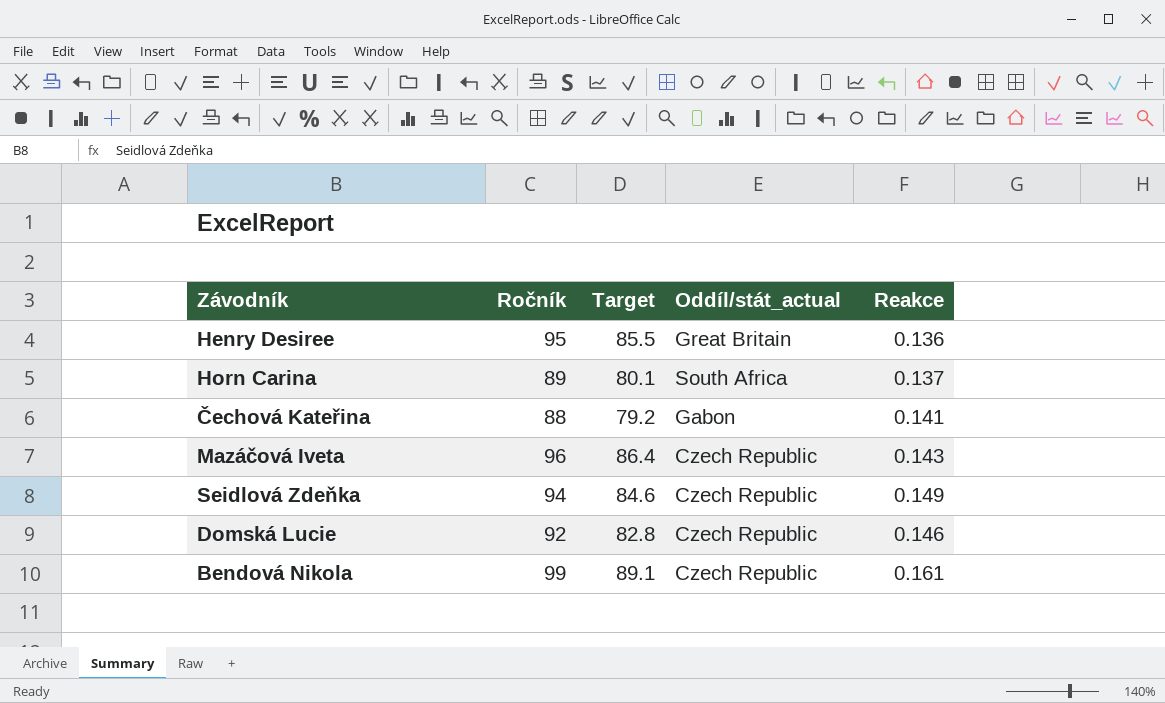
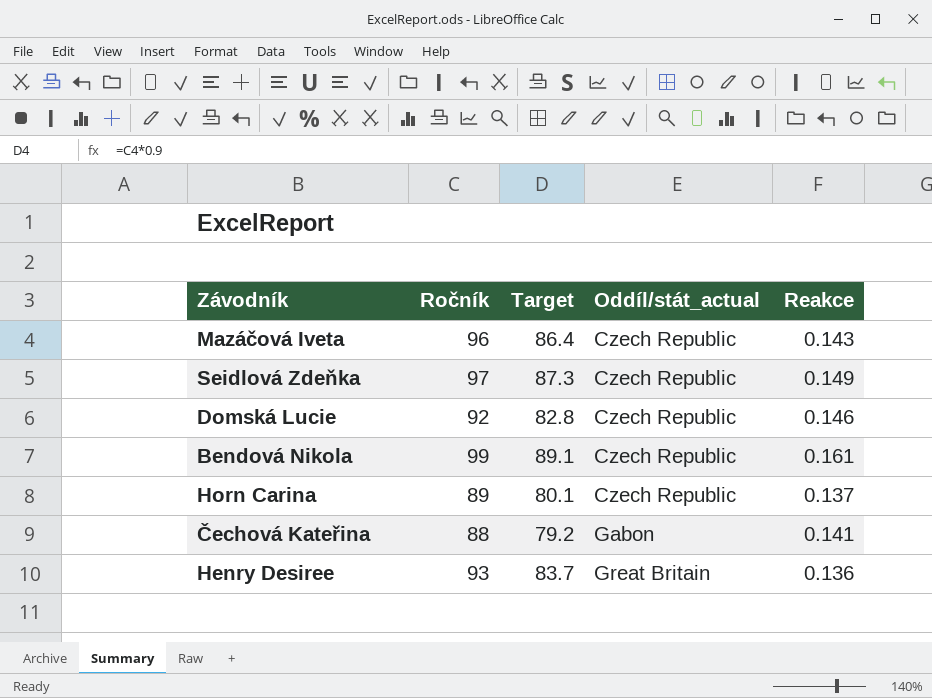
row order: none -> Oddíl/stát_actual ascending
Seidlová Zdeňka | Ročník: 94 -> 97
Seidlová Zdeňka | Target: 84.6 -> 87.3
Horn Carina | Oddíl/stát_actual: South Africa -> Czech Republic
Henry Desiree | Ročník: 95 -> 93
Henry Desiree | Target: 85.5 -> 83.7

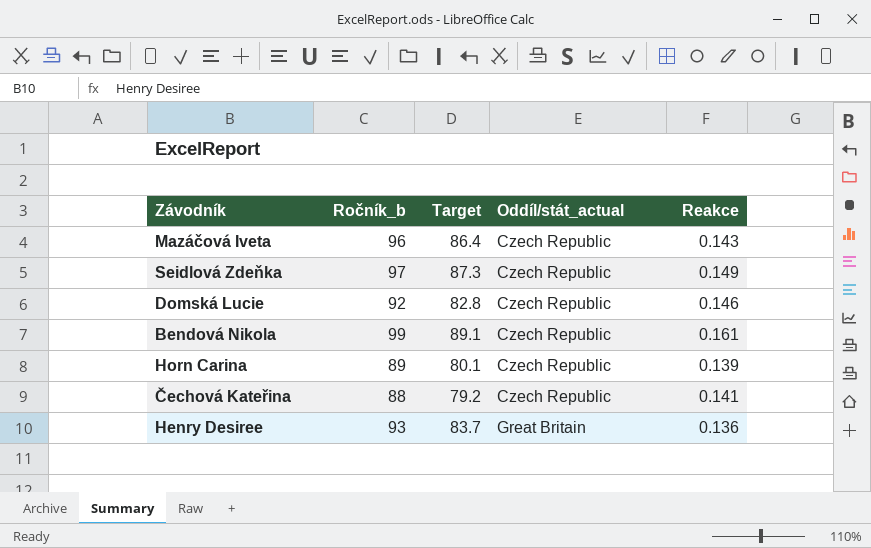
column name: Ročník -> Ročník_b
Horn Carina | Reakce: 0.137 -> 0.139
Čechová Kateřina | Oddíl/stát_actual: Gabon -> Czech Republic

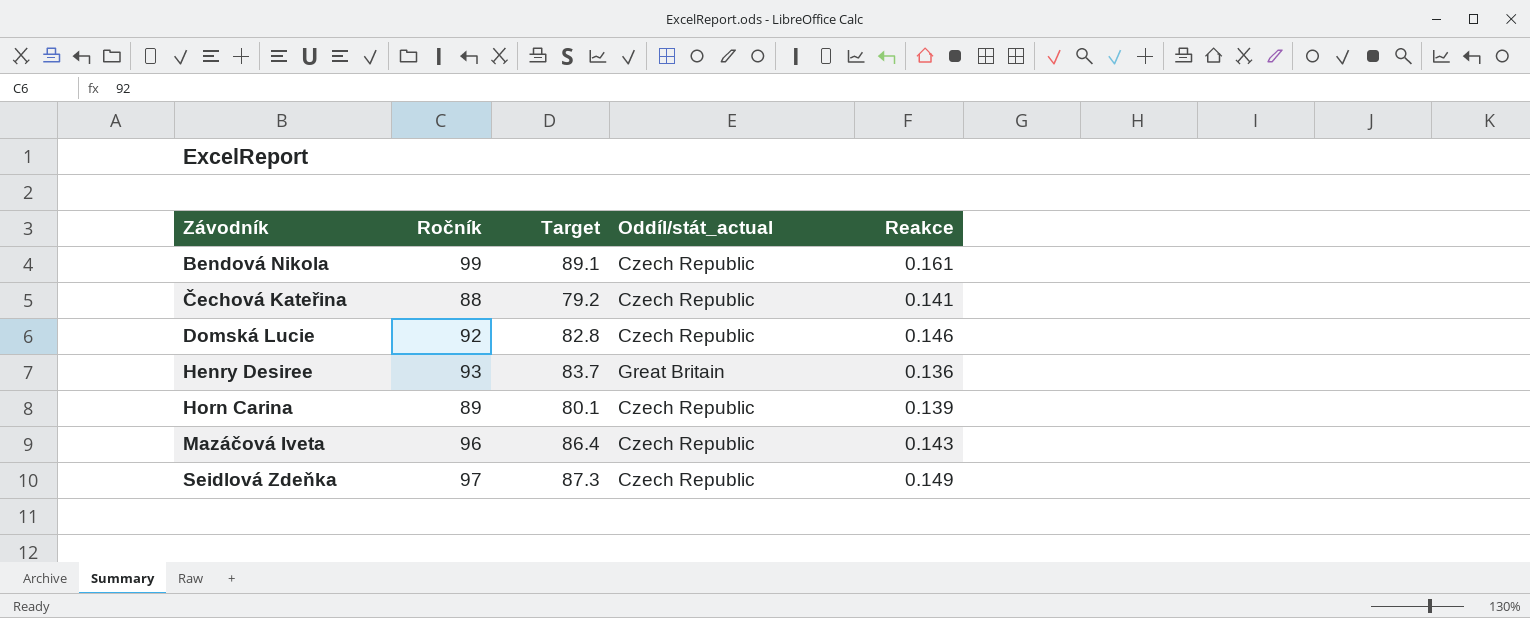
row order: Oddíl/stát_actual ascending -> Závodník ascending
column name: Ročník_b -> Ročník

